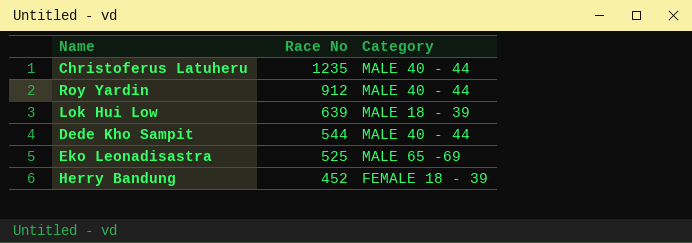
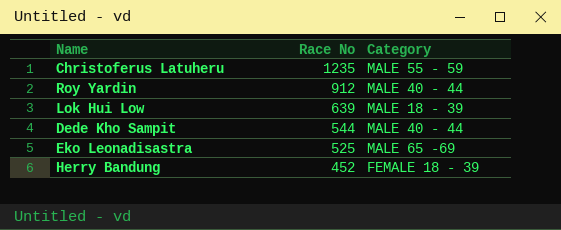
Christoferus Latuheru | Category: MALE 40 - 44 -> MALE 55 - 59

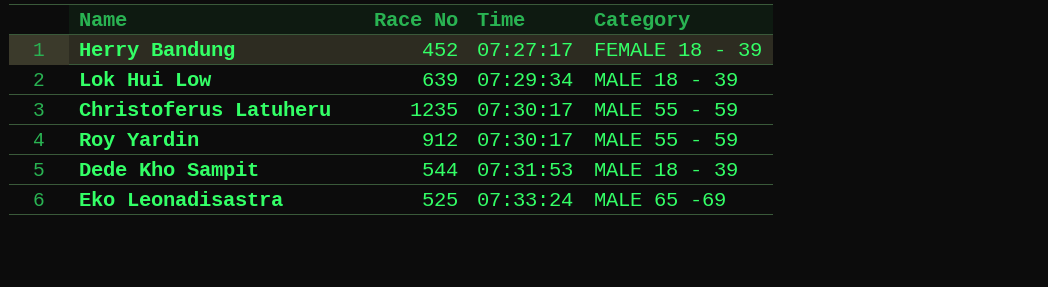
row order: Race No descending -> Time ascending
column Time | position: none -> 3
Roy Yardin | Category: MALE 40 - 44 -> MALE 55 - 59
Dede Kho Sampit | Category: MALE 40 - 44 -> MALE 18 - 39

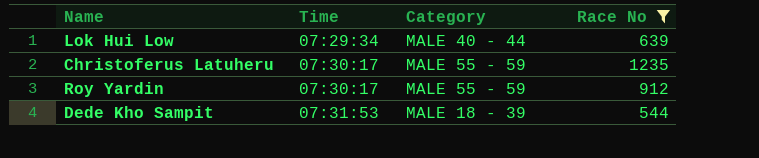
filter: none -> Race No >= 544
column Race No | position: 2 -> 4
Lok Hui Low | Category: MALE 18 - 39 -> MALE 40 - 44

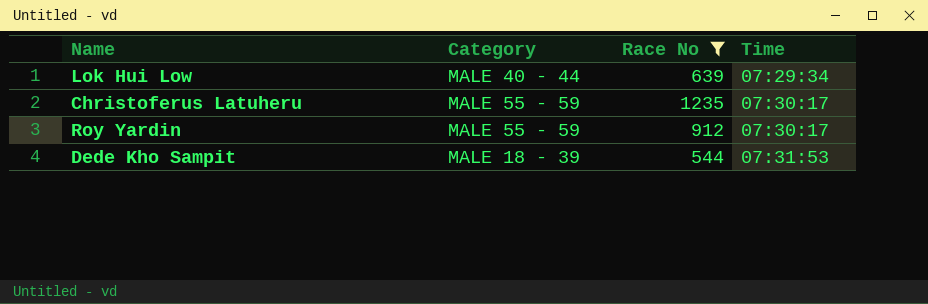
column Time | position: 2 -> 4

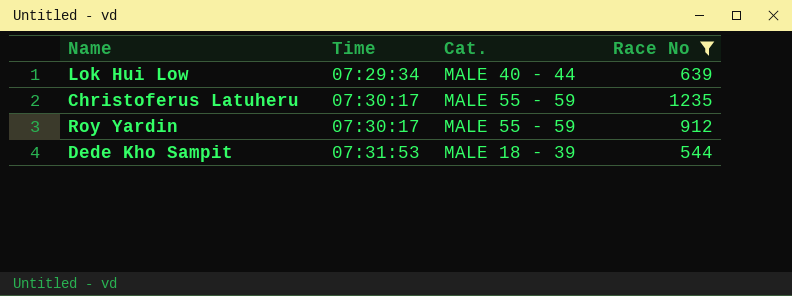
column Time | position: 4 -> 2
column name: Category -> Cat.

